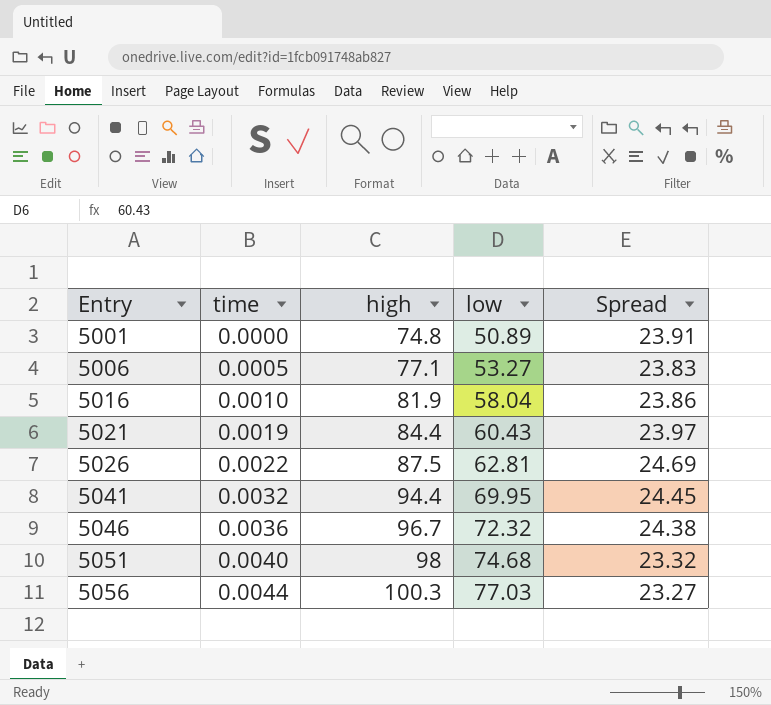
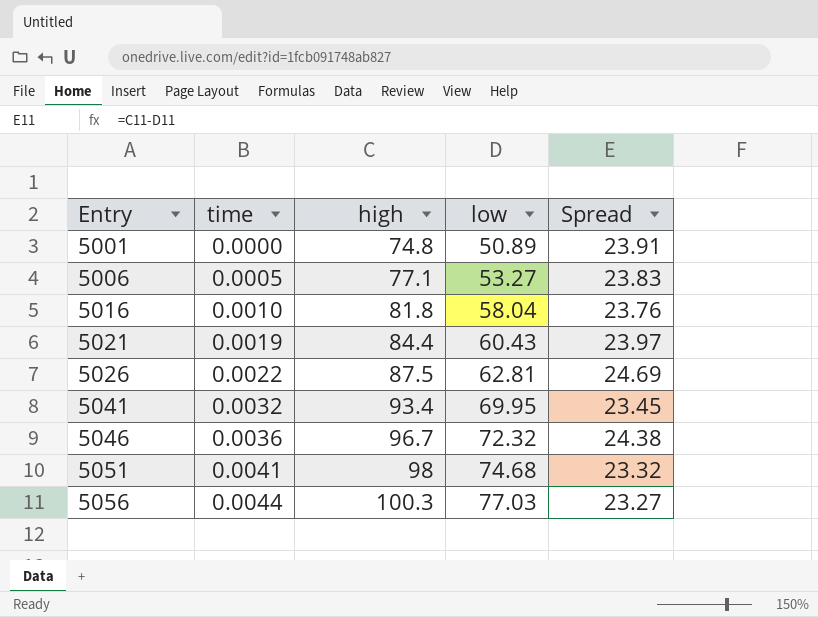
5016 | high: 81.9 -> 81.8
5016 | Spread: 23.86 -> 23.76
5041 | high: 94.4 -> 93.4
5041 | Spread: 24.45 -> 23.45
5051 | time: 0.0040 -> 0.0041

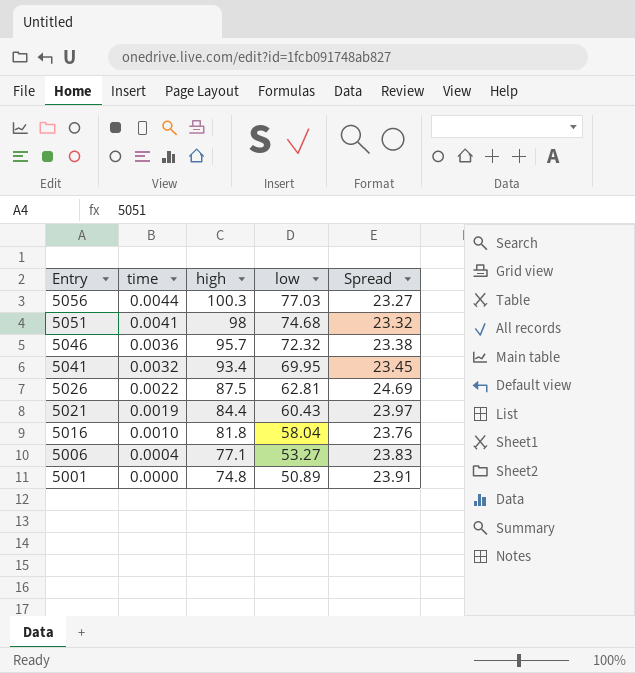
row order: Entry ascending -> Entry descending
5046 | high: 96.7 -> 95.7
5046 | Spread: 24.38 -> 23.38
5006 | time: 0.0005 -> 0.0004

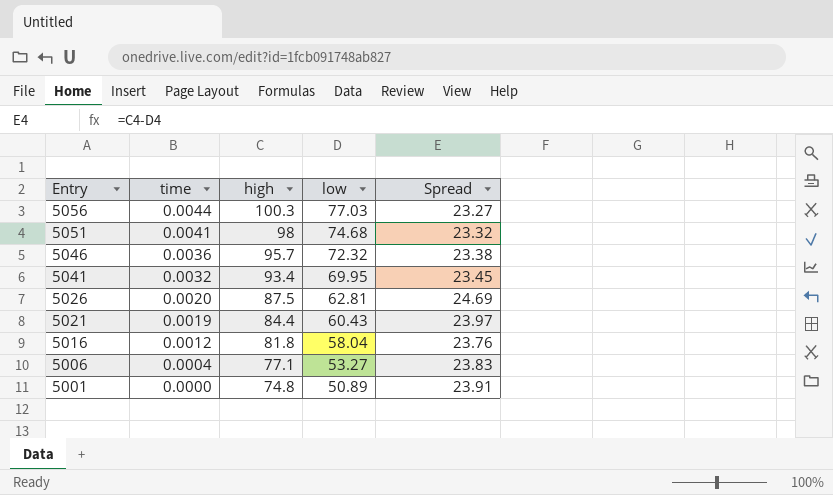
5026 | time: 0.0022 -> 0.0020
5016 | time: 0.0010 -> 0.0012

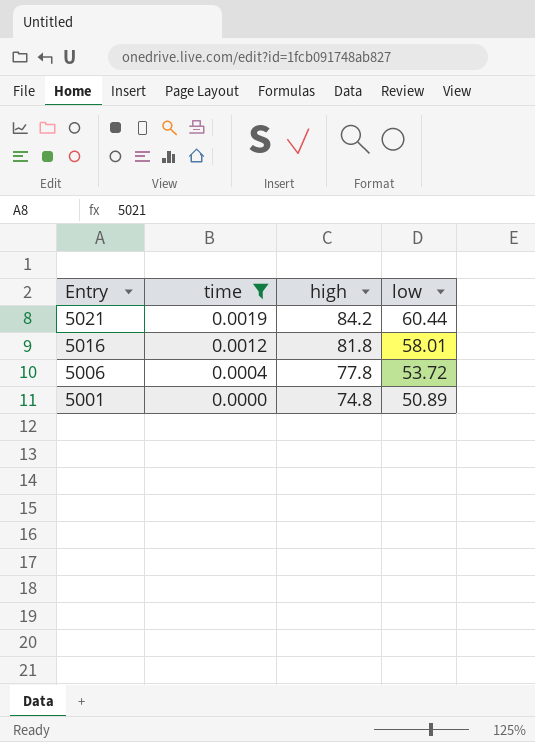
filter: none -> time <= 0.0019
column Spread | formula: [high] - [low] -> none
5021 | high: 84.4 -> 84.2
5021 | low: 60.43 -> 60.44
5016 | low: 58.04 -> 58.01
5006 | high: 77.1 -> 77.8
5006 | low: 53.27 -> 53.72

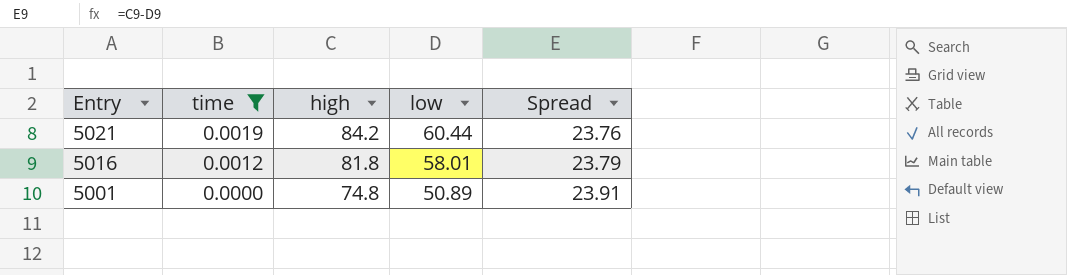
column Spread | formula: none -> [high] - [low]
row 5006: 0.0004 | 77.8 | 53.72 -> none

